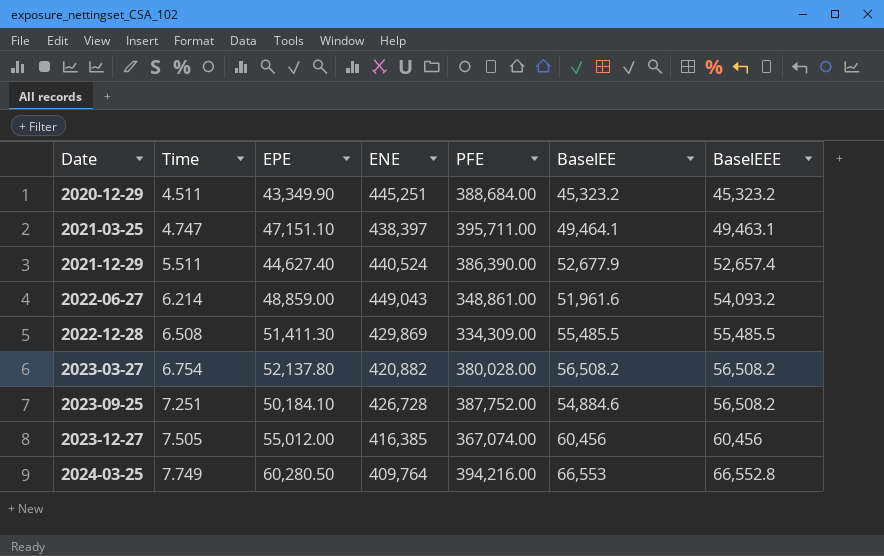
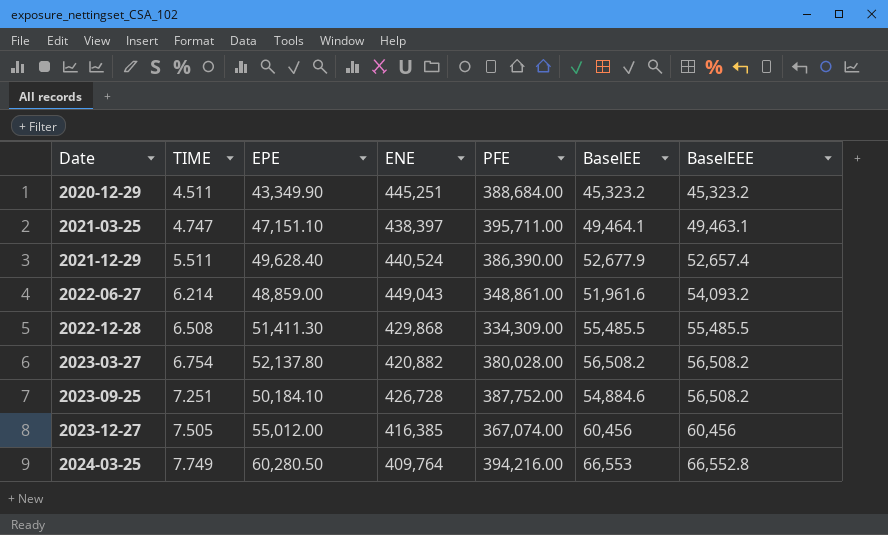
column name: Time -> TIME
2021-12-29 | EPE: 44,627.40 -> 49,628.40
2022-12-28 | ENE: 429,869 -> 429,868

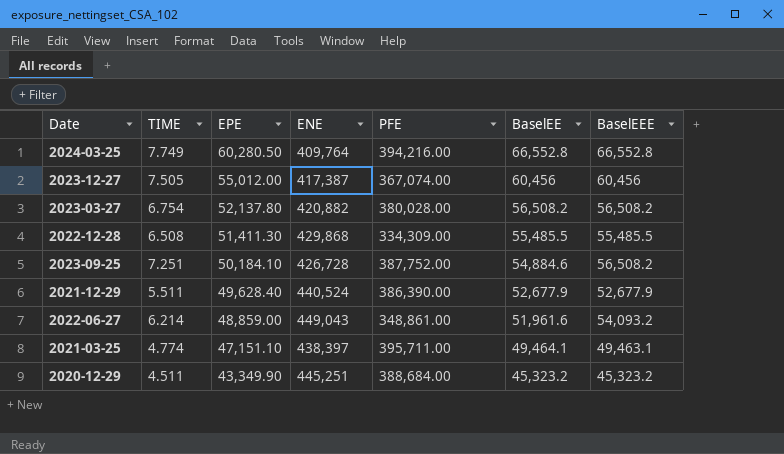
row order: Date ascending -> EPE descending
2024-03-25 | BaselEE: 66,553 -> 66,552.8
2023-12-27 | ENE: 416,385 -> 417,387
2021-12-29 | BaselEEE: 52,657.4 -> 52,677.9
2021-03-25 | TIME: 4.747 -> 4.774

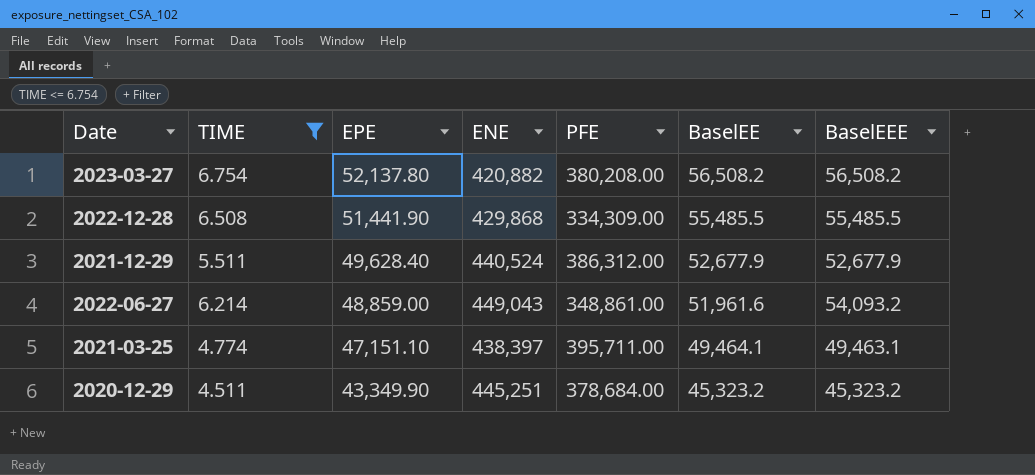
filter: none -> TIME <= 6.754
2023-03-27 | PFE: 380,028.00 -> 380,208.00
2022-12-28 | EPE: 51,411.30 -> 51,441.90
2021-12-29 | PFE: 386,390.00 -> 386,312.00
2020-12-29 | PFE: 388,684.00 -> 378,684.00

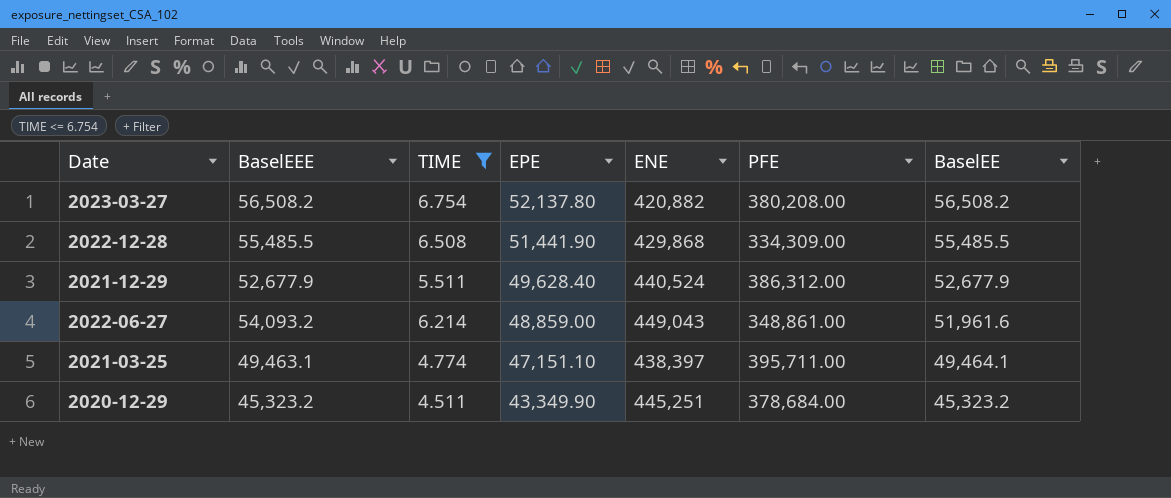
column BaselEEE | position: 7 -> 2

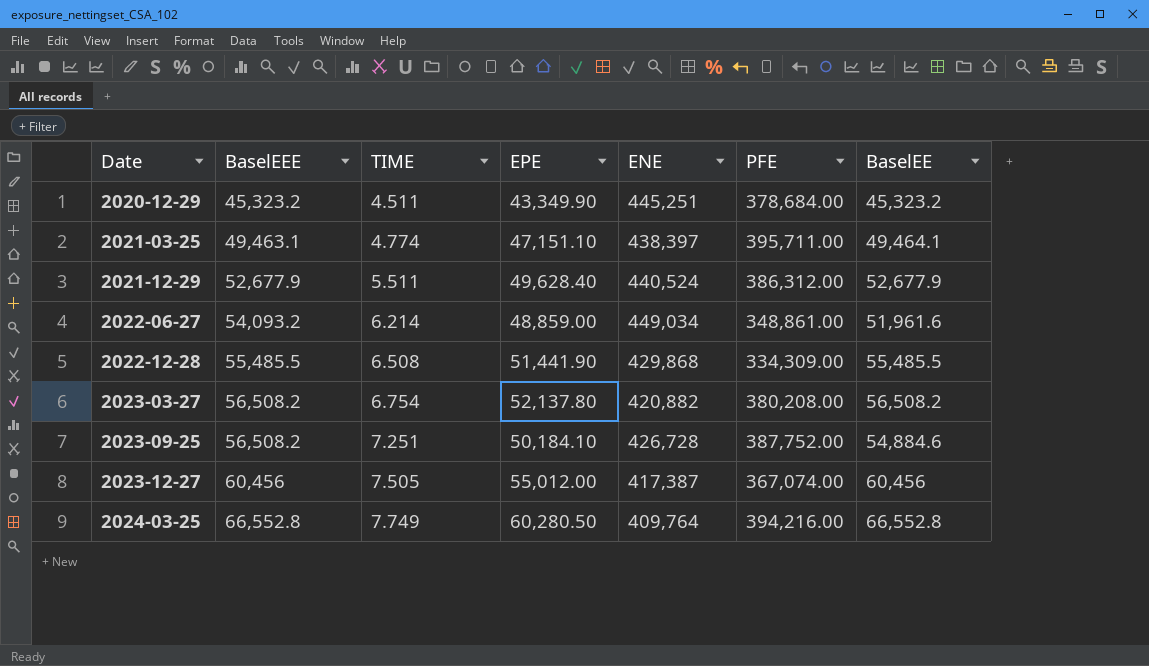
filter: TIME <= 6.754 -> none
row order: EPE descending -> Date ascending
2022-06-27 | ENE: 449,043 -> 449,034

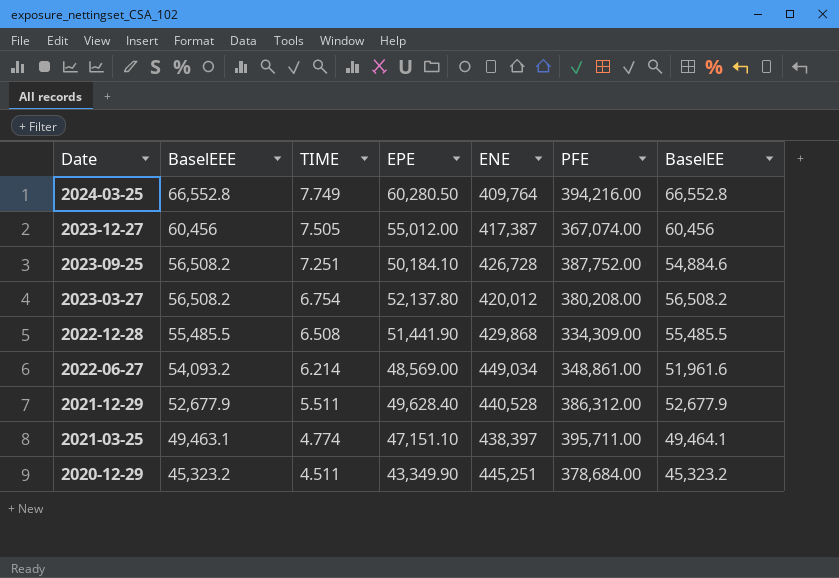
row order: Date ascending -> Date descending
2023-03-27 | ENE: 420,882 -> 420,012
2022-06-27 | EPE: 48,859.00 -> 48,569.00
2021-12-29 | ENE: 440,524 -> 440,528

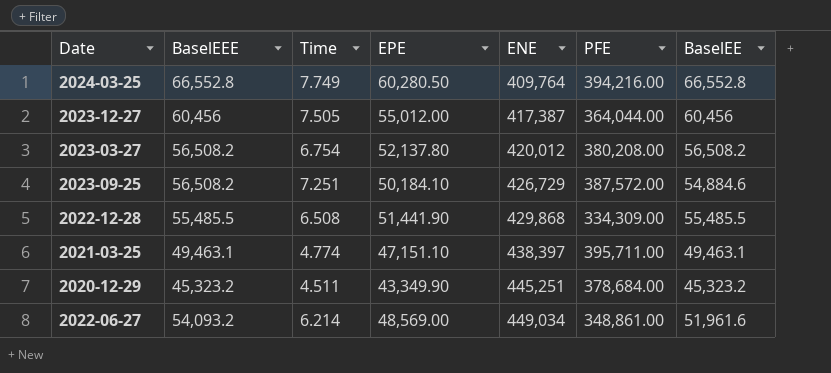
row order: Date descending -> ENE ascending
column name: TIME -> Time
row 2021-12-29: 52,677.9 | 5.511 | 49,628.40 | 440,528 | 386,312.00 | 52,677.9 -> none
2023-12-27 | PFE: 367,074.00 -> 364,044.00
2023-09-25 | ENE: 426,728 -> 426,729
2023-09-25 | PFE: 387,752.00 -> 387,572.00
2021-03-25 | BaselEE: 49,464.1 -> 49,463.1

